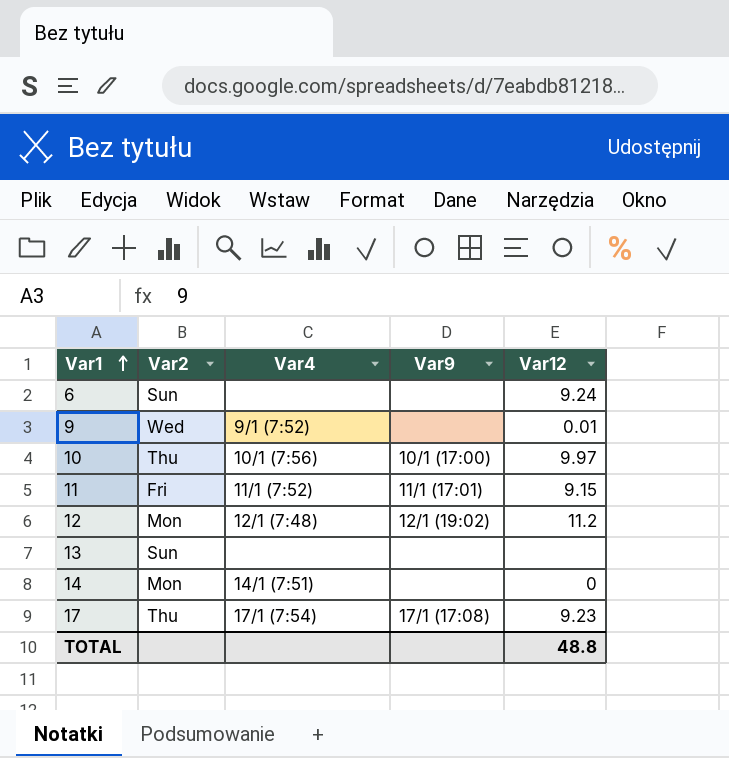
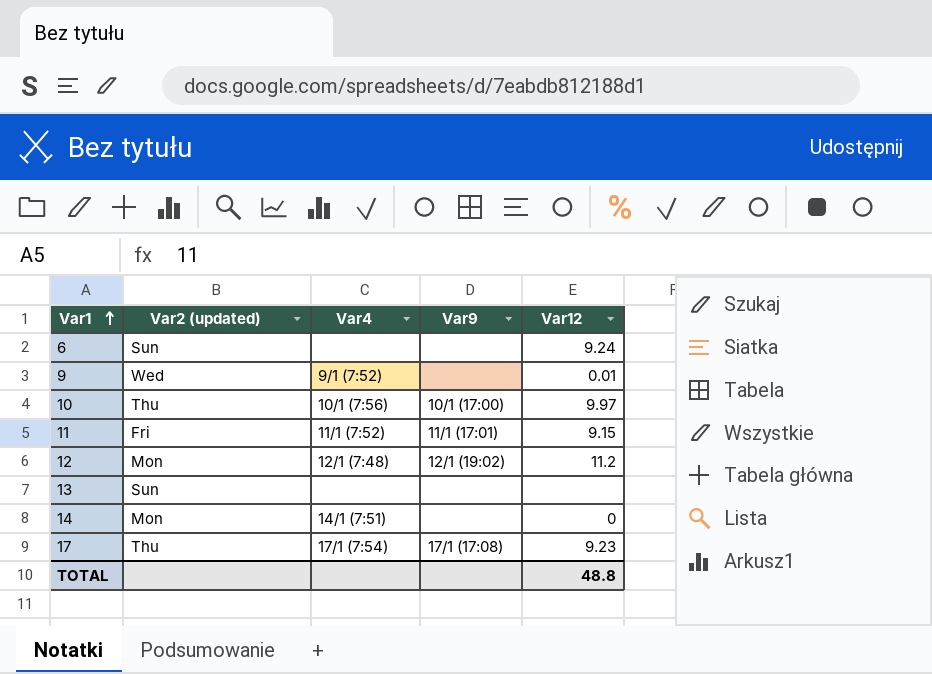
column name: Var2 -> Var2 (updated)

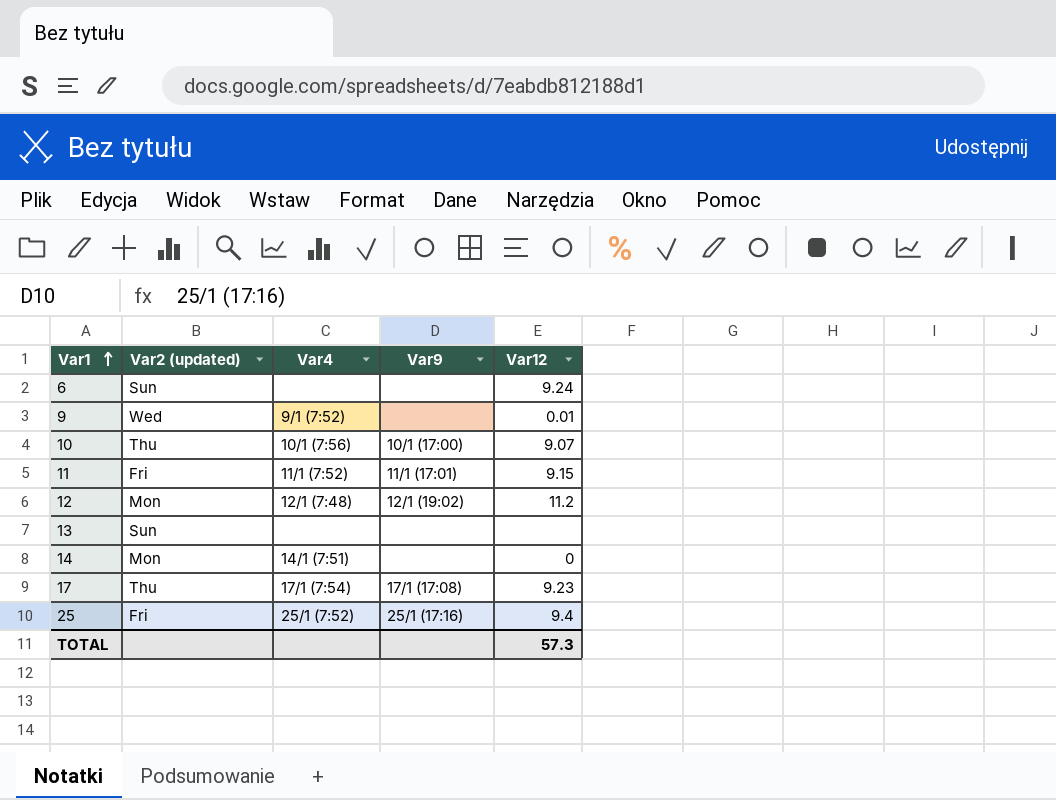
10 | Var12: 9.97 -> 9.07
row 25: none -> Fri | 25/1 (7:52) | 25/1 (17:16) | 9.4
TOTAL | Var12: 48.8 -> 57.3

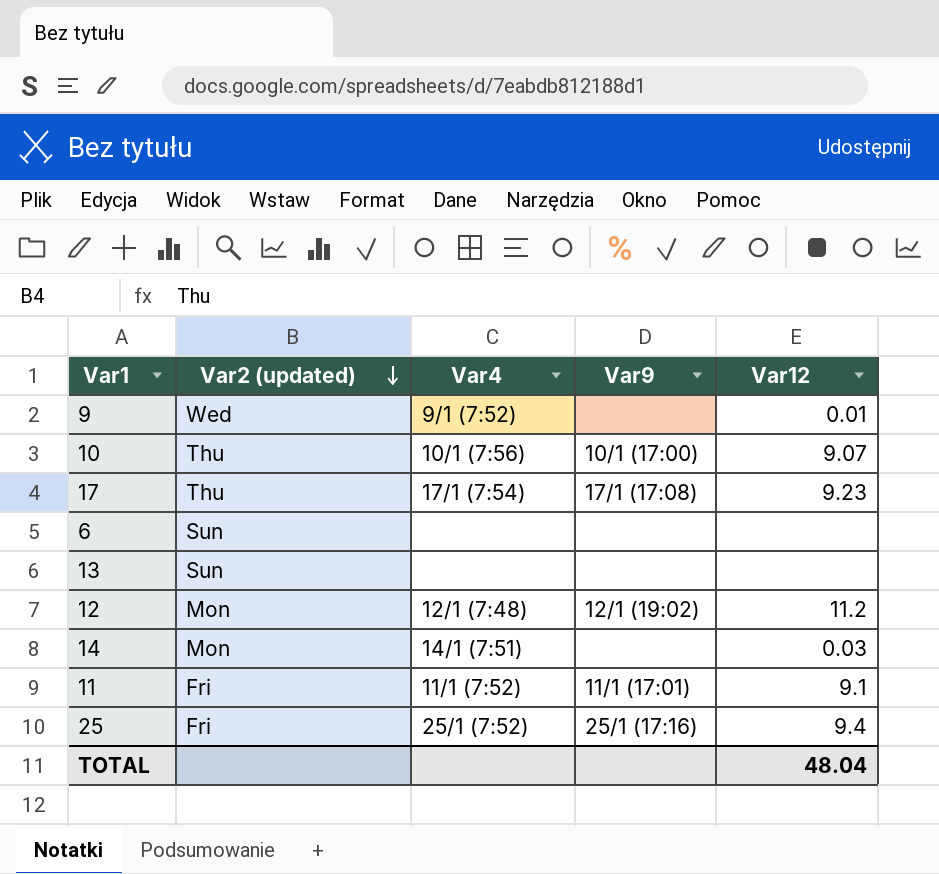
row order: Var1 ascending -> Var2 (updated) descending
6 | Var12: 9.24 -> none
14 | Var12: 0 -> 0.03
11 | Var12: 9.15 -> 9.1
TOTAL | Var12: 57.3 -> 48.04

